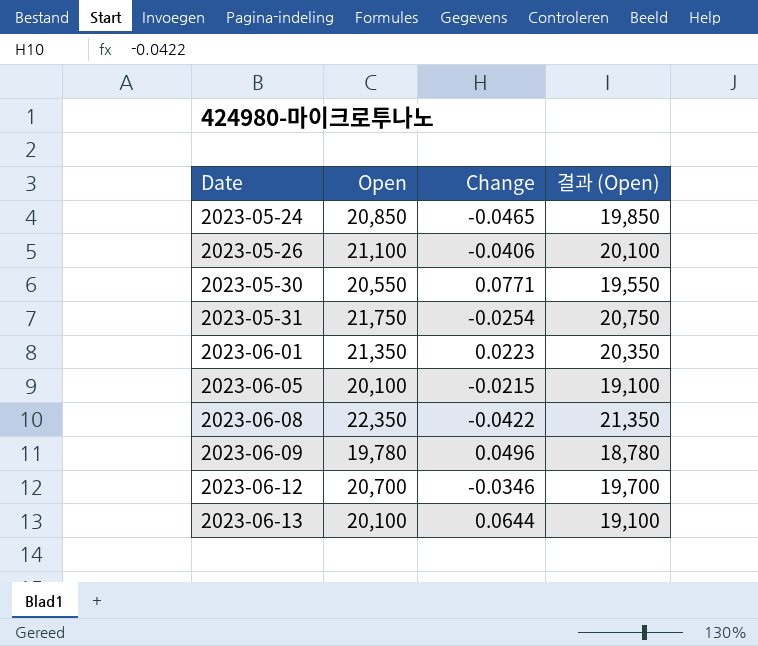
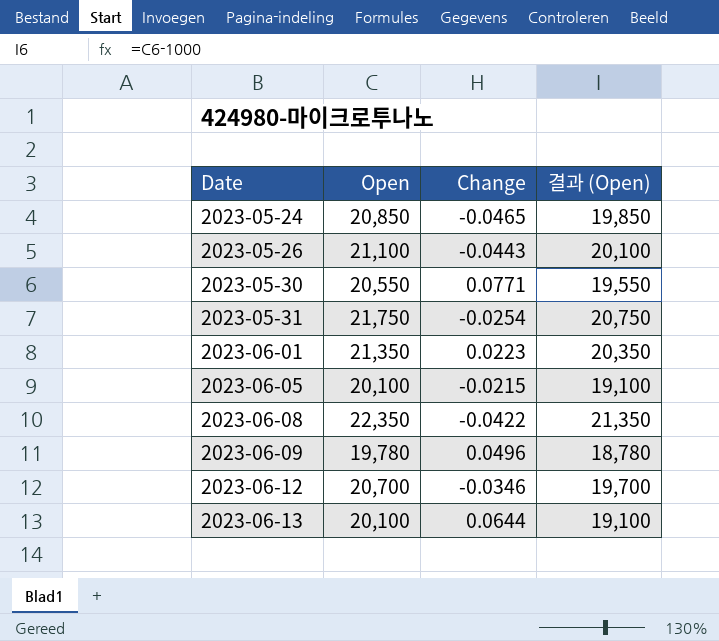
2023-05-26 | Change: -0.0406 -> -0.0443

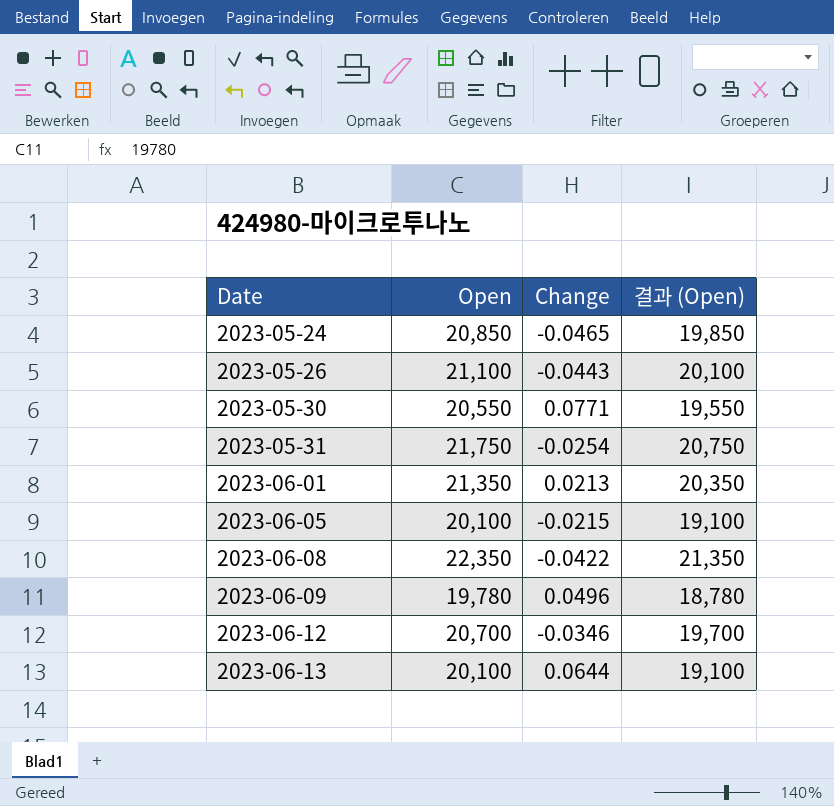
2023-06-01 | Change: 0.0223 -> 0.0213

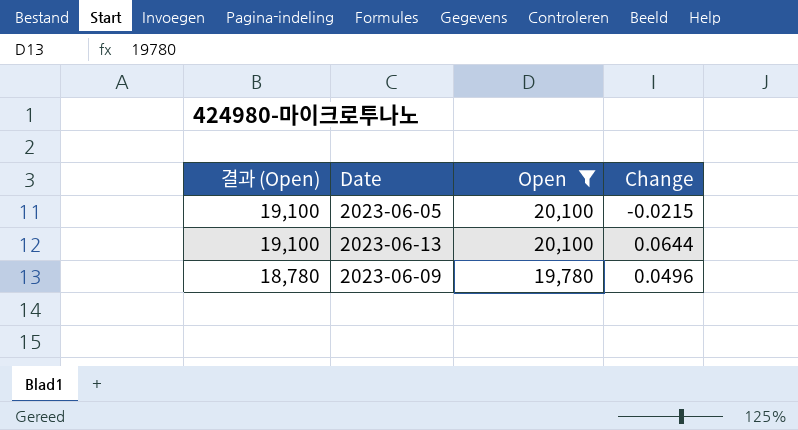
filter: none -> Open <= 20,100
row order: Date ascending -> 결과 (Open) descending
column 결과 (Open) | position: 4 -> 1

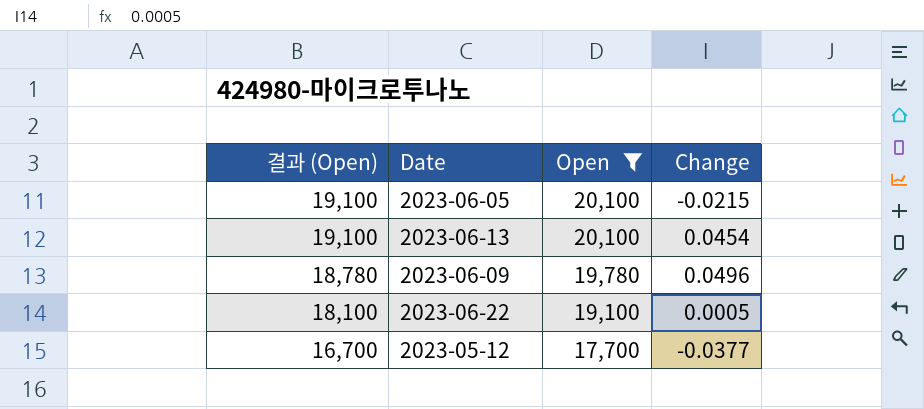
2023-06-13 | Change: 0.0644 -> 0.0454
row 2023-06-22: none -> 18,100 | 19,100 | 0.0005
row 2023-05-12: none -> 16,700 | 17,700 | -0.0377

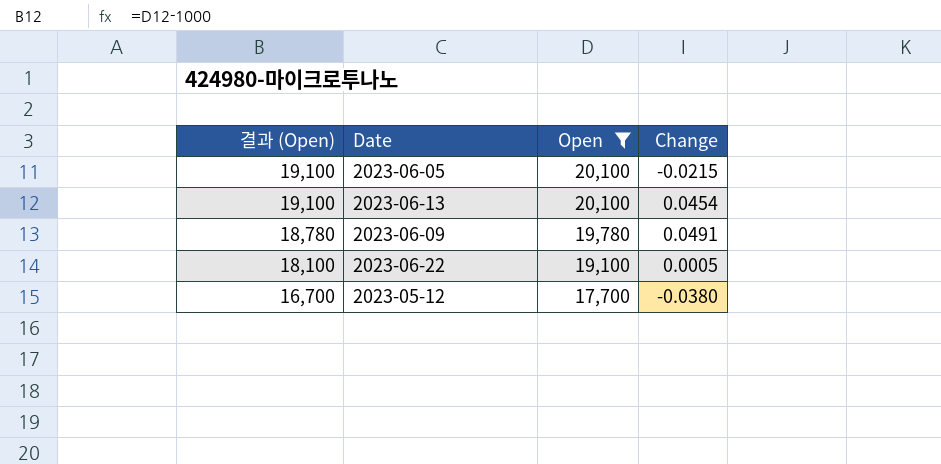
2023-06-09 | Change: 0.0496 -> 0.0491
2023-05-12 | Change: -0.0377 -> -0.0380

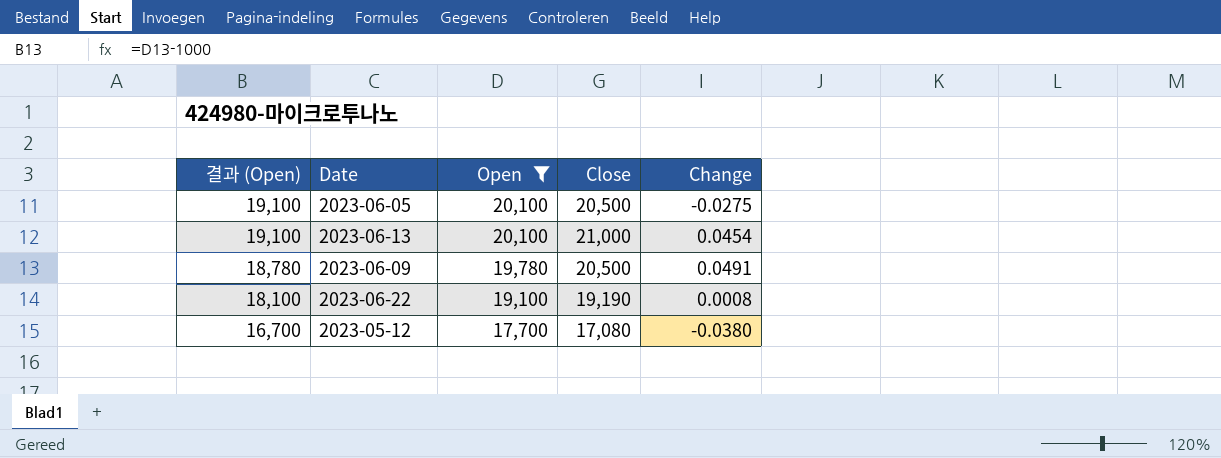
column Close | position: none -> 4
2023-06-05 | Change: -0.0215 -> -0.0275
2023-06-22 | Change: 0.0005 -> 0.0008

